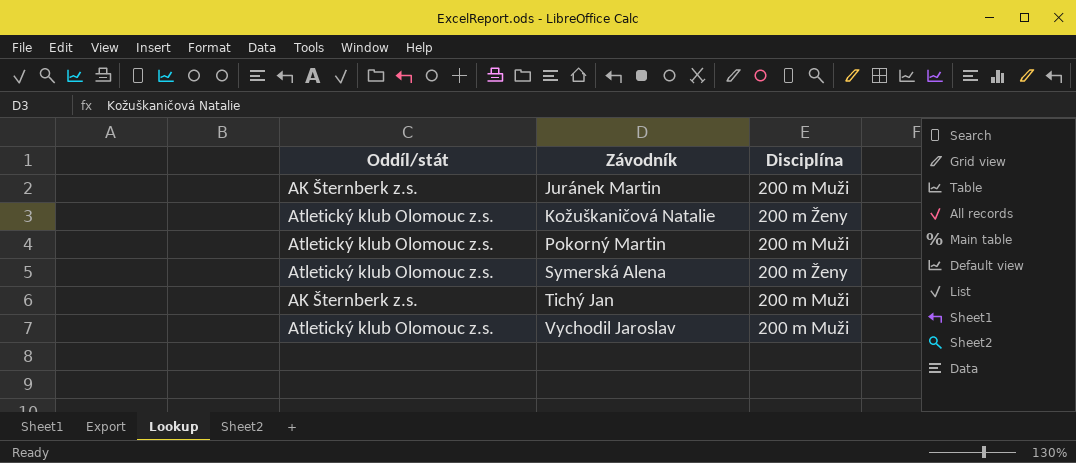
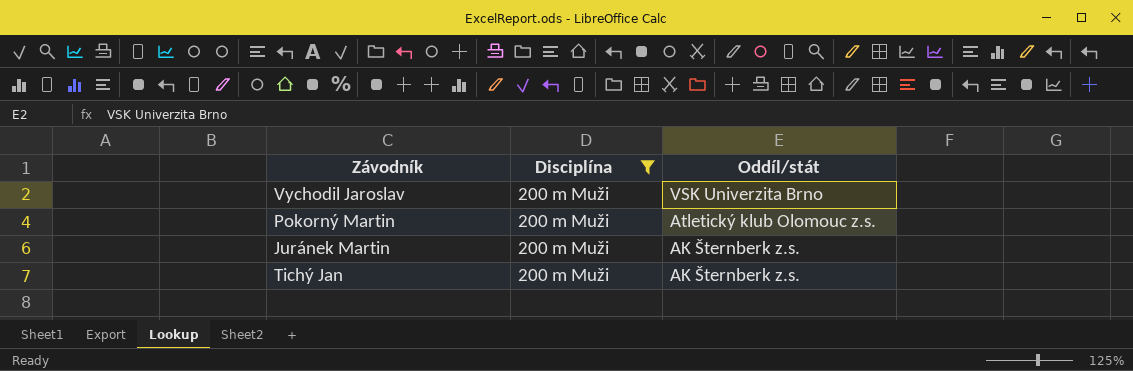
filter: none -> Disciplína = 200 m Muži
row order: Závodník ascending -> Oddíl/stát descending
column Oddíl/stát | position: 1 -> 3
Vychodil Jaroslav | Oddíl/stát: Atletický klub Olomouc z.s. -> VSK Univerzita Brno

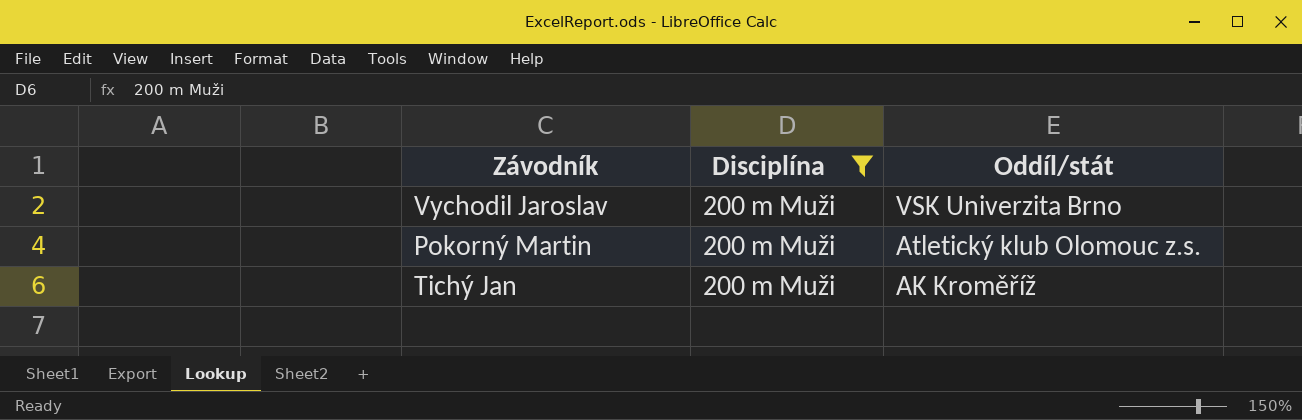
row Juránek Martin: 200 m Muži | AK Šternberk z.s. -> none
Tichý Jan | Oddíl/stát: AK Šternberk z.s. -> AK Kroměříž

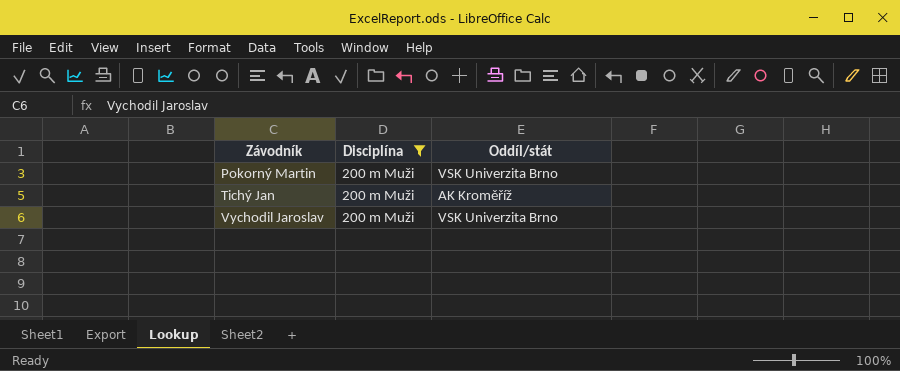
row order: Oddíl/stát descending -> Závodník ascending
Pokorný Martin | Oddíl/stát: Atletický klub Olomouc z.s. -> VSK Univerzita Brno

